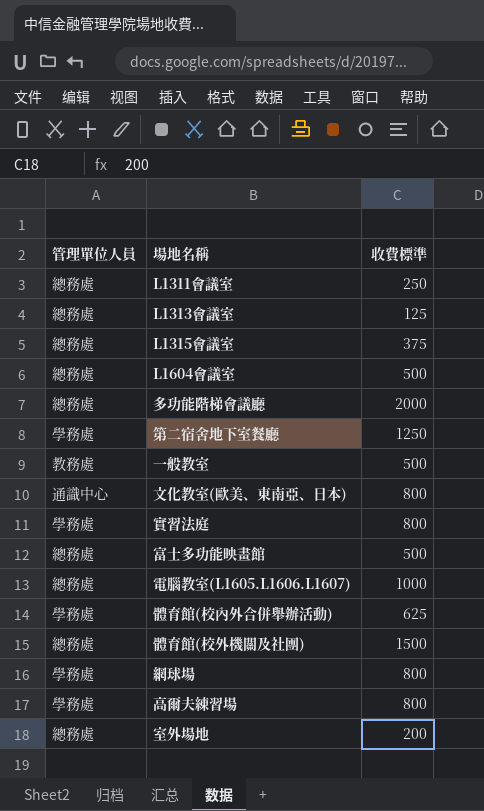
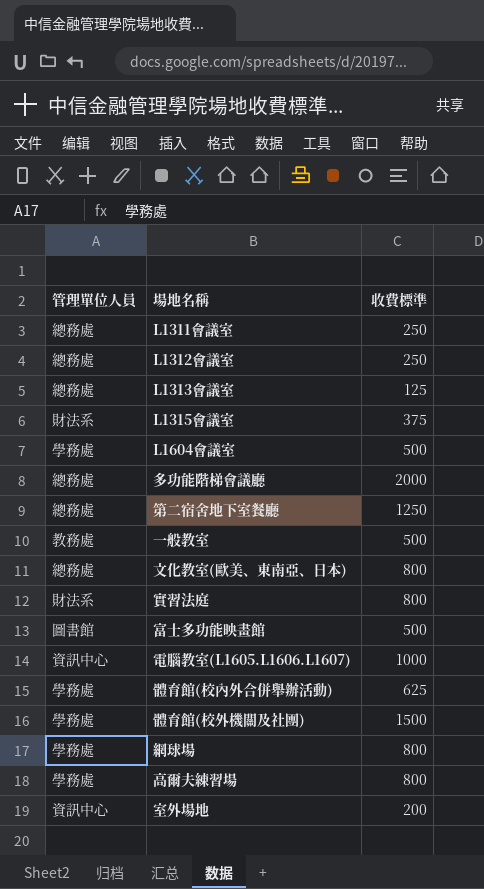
row L1312會議室: none -> 總務處 | 250
L1315會議室 | 管理單位人員: 總務處 -> 財法系
L1604會議室 | 管理單位人員: 總務處 -> 學務處
第二宿舍地下室餐廳 | 管理單位人員: 學務處 -> 總務處
文化教室(歐美、東南亞、日本) | 管理單位人員: 通識中心 -> 總務處
實習法庭 | 管理單位人員: 學務處 -> 財法系
富士多功能映畫館 | 管理單位人員: 總務處 -> 圖書館
電腦教室(L1605.L1606.L1607) | 管理單位人員: 總務處 -> 資訊中心
體育館(校外機關及社團) | 管理單位人員: 總務處 -> 學務處
室外場地 | 管理單位人員: 總務處 -> 資訊中心

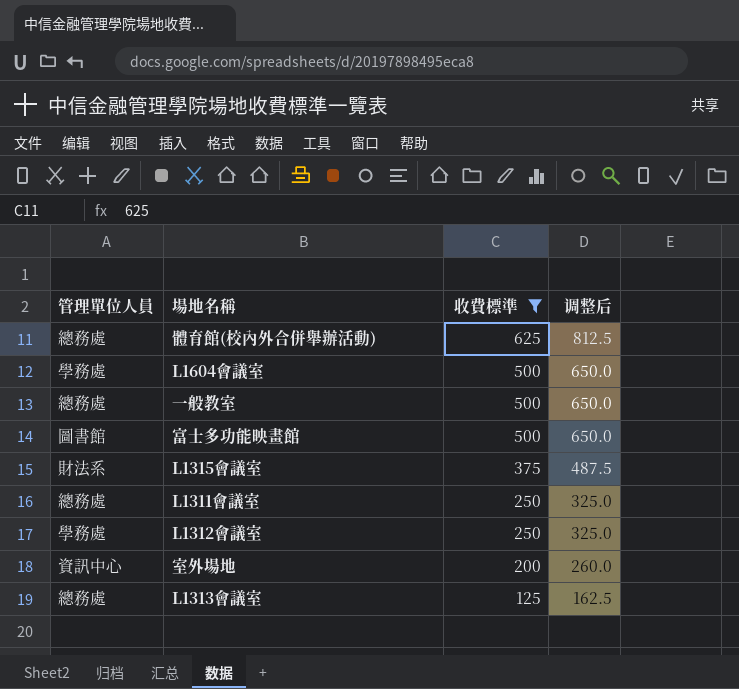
filter: none -> 收費標準 <= 625
row order: none -> 收費標準 descending
column 调整后 | formula: none -> [收費標準] * 1.3
體育館(校內外合併舉辦活動) | 管理單位人員: 學務處 -> 總務處
一般教室 | 管理單位人員: 教務處 -> 總務處
L1312會議室 | 管理單位人員: 總務處 -> 學務處

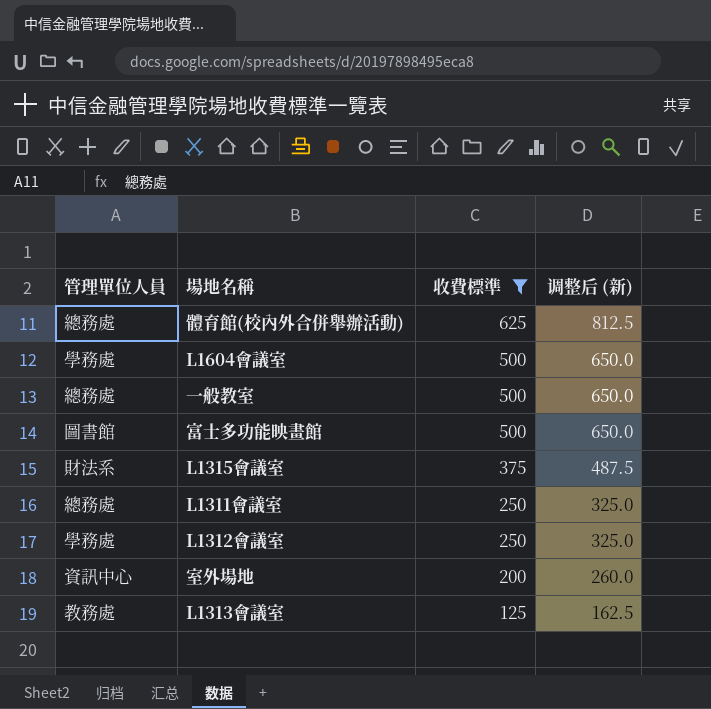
column name: 调整后 -> 调整后 (新)
L1313會議室 | 管理單位人員: 總務處 -> 教務處

